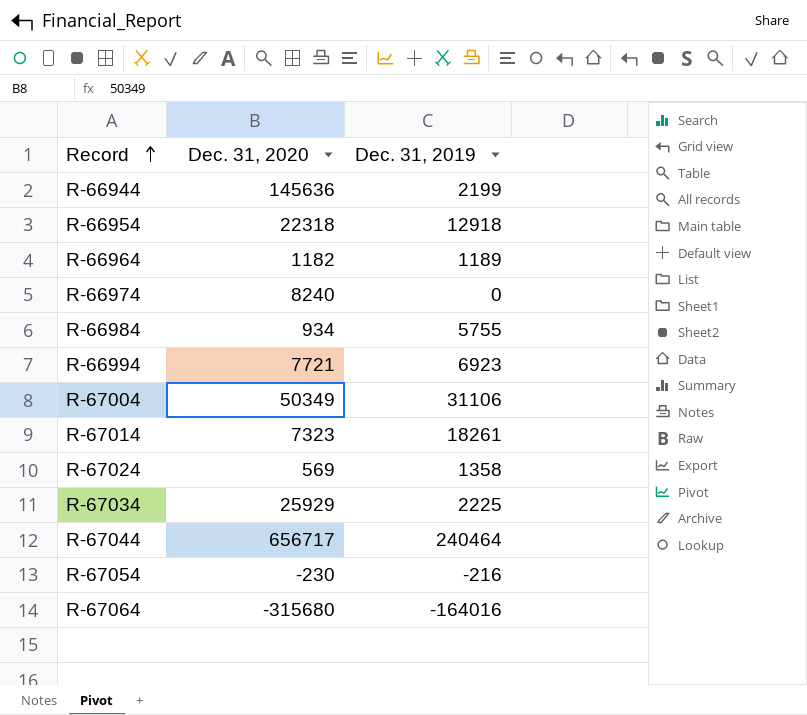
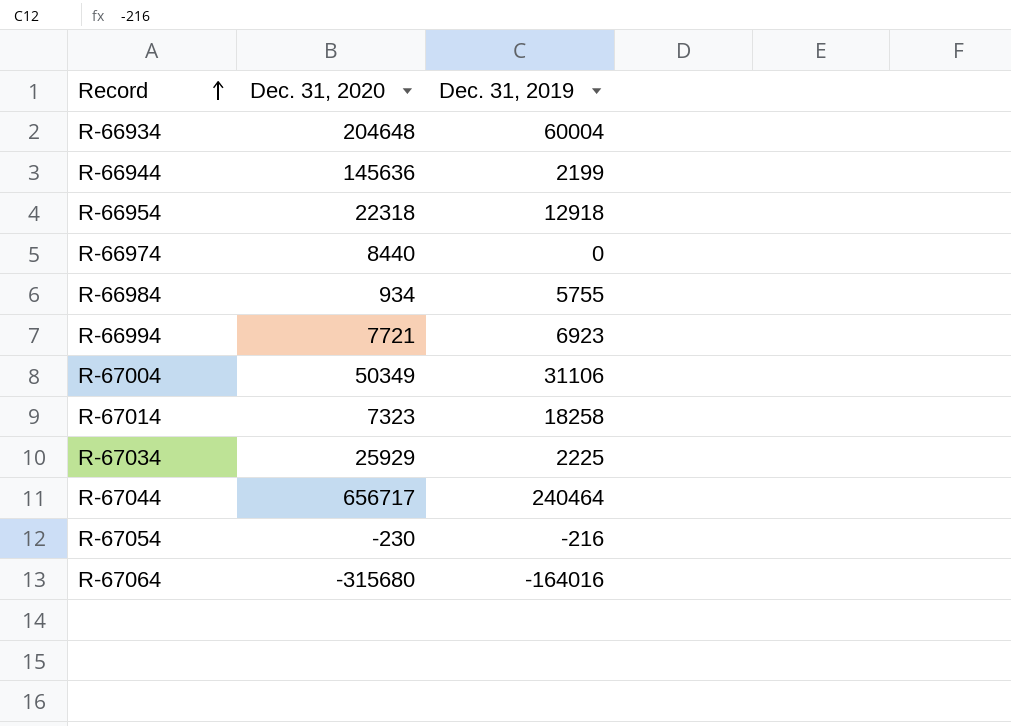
row R-66964: 1182 | 1189 -> none
row R-67024: 569 | 1358 -> none
row R-66934: none -> 204648 | 60004
R-66974 | Dec. 31, 2020: 8240 -> 8440
R-67014 | Dec. 31, 2019: 18261 -> 18258

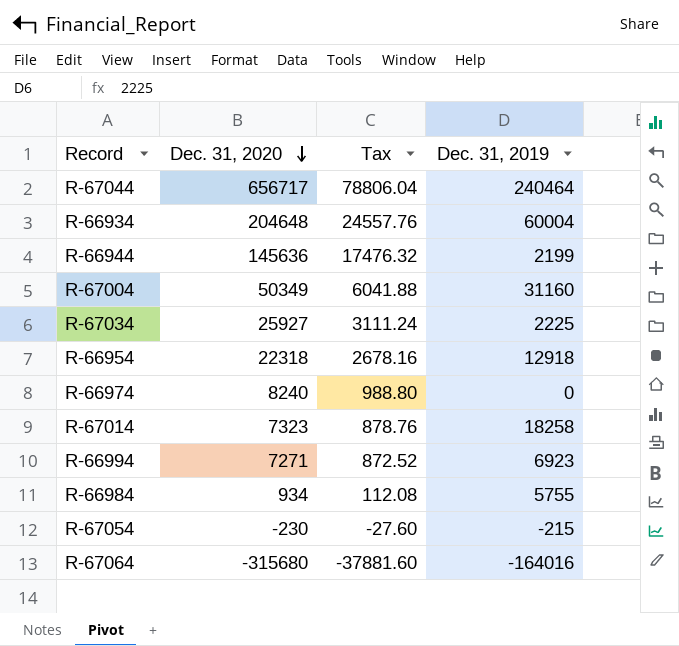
row order: Record ascending -> Dec. 31, 2020 descending
column Tax | formula: none -> [Dec. 31, 2020] * 0.12
R-67004 | Dec. 31, 2019: 31106 -> 31160
R-67034 | Dec. 31, 2020: 25929 -> 25927
R-66974 | Dec. 31, 2020: 8440 -> 8240
R-66994 | Dec. 31, 2020: 7721 -> 7271
R-67054 | Dec. 31, 2019: -216 -> -215

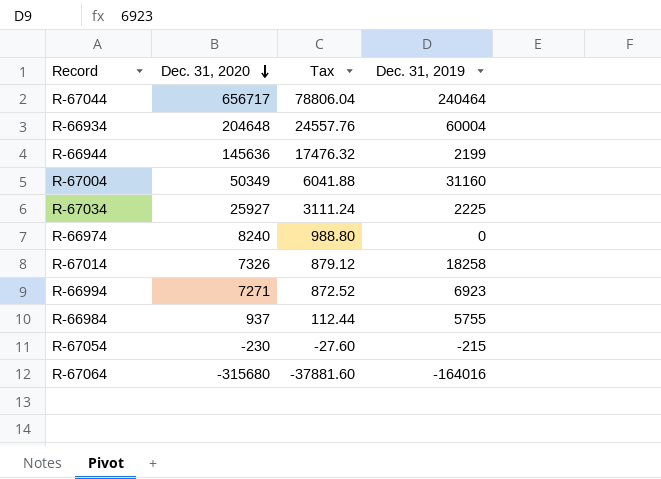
row R-66954: 22318 | 2678.16 | 12918 -> none
R-67014 | Dec. 31, 2020: 7323 -> 7326
R-67014 | Tax: 878.76 -> 879.12
R-66984 | Dec. 31, 2020: 934 -> 937
R-66984 | Tax: 112.08 -> 112.44

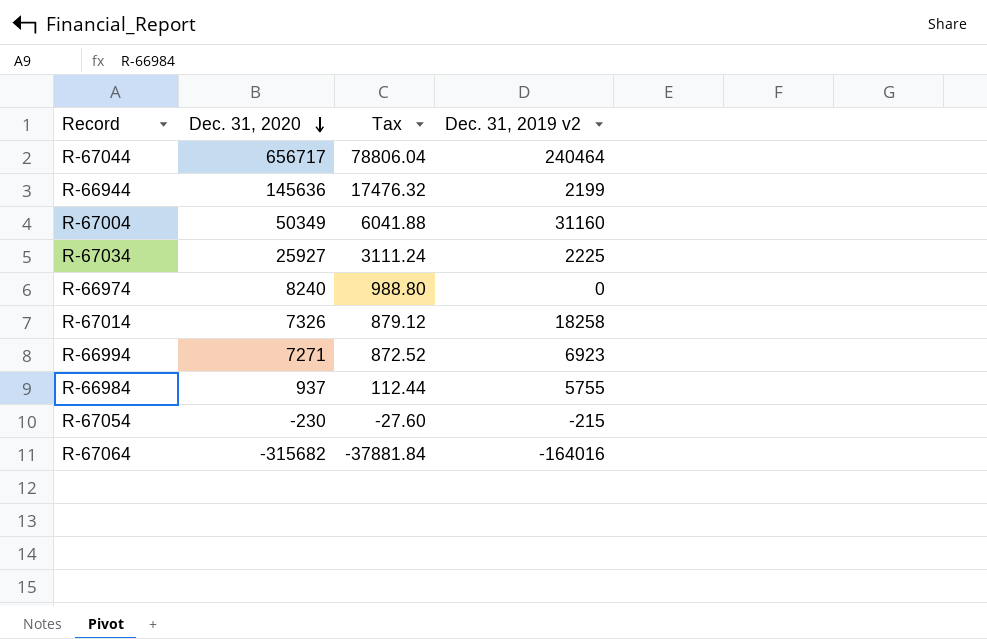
column name: Dec. 31, 2019 -> Dec. 31, 2019 v2
row R-66934: 204648 | 24557.76 | 60004 -> none
R-67064 | Dec. 31, 2020: -315680 -> -315682
R-67064 | Tax: -37881.60 -> -37881.84

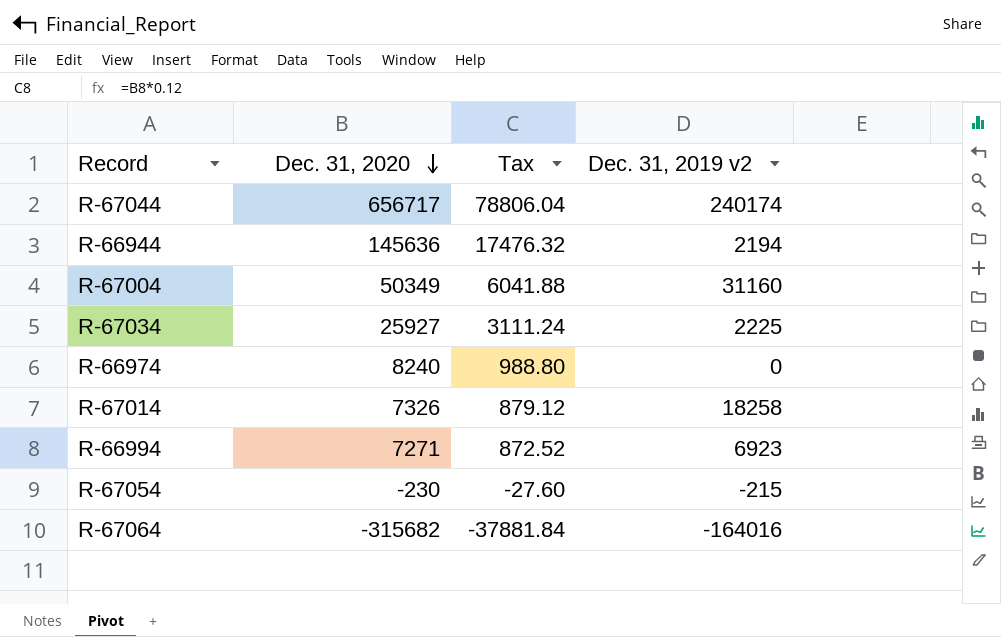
row R-66984: 937 | 112.44 | 5755 -> none
R-67044 | Dec. 31, 2019 v2: 240464 -> 240174
R-66944 | Dec. 31, 2019 v2: 2199 -> 2194

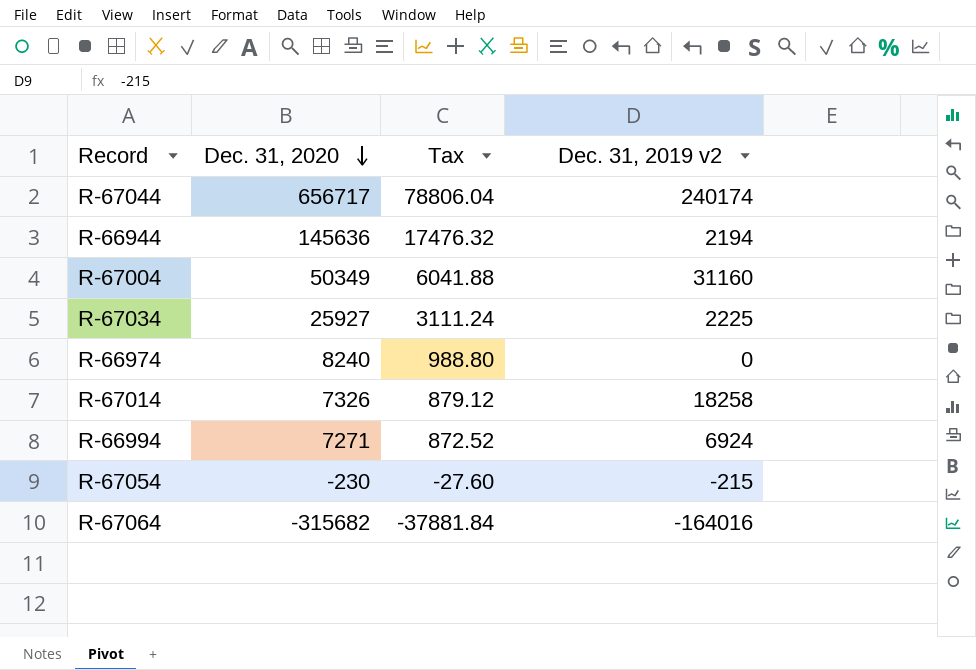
R-66994 | Dec. 31, 2019 v2: 6923 -> 6924

